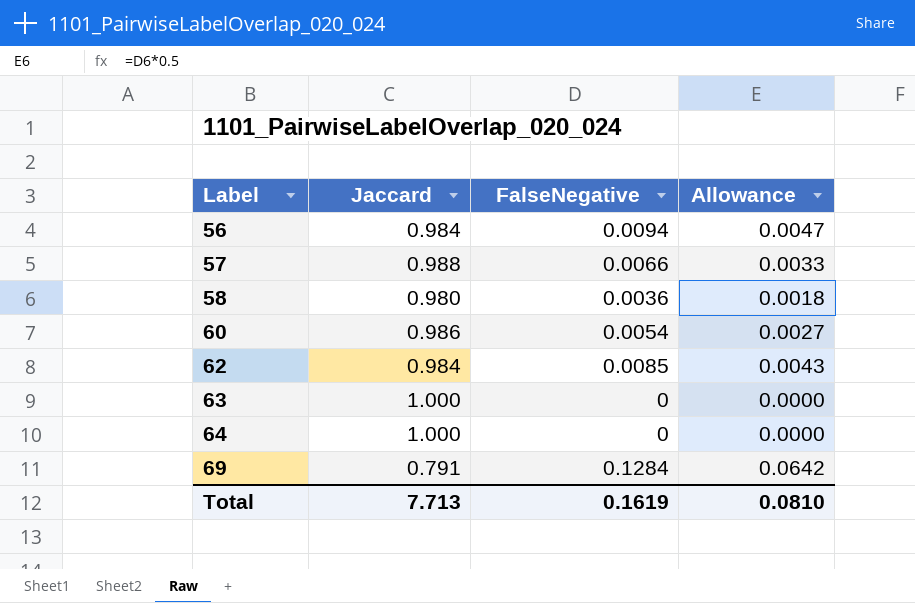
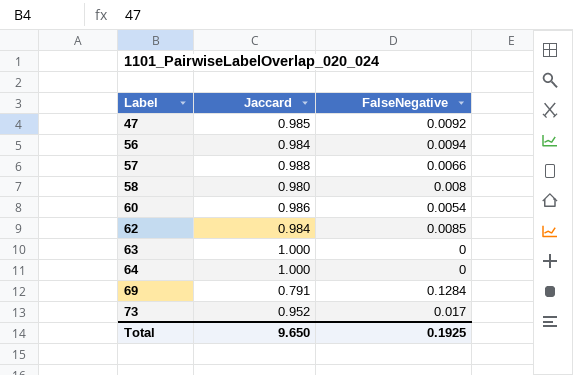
column Allowance | formula: [FalseNegative] * 0.5 -> none
row 47: none -> 0.985 | 0.0092
58 | FalseNegative: 0.0036 -> 0.008
row 73: none -> 0.952 | 0.017
Total | Jaccard: 7.713 -> 9.650
Total | FalseNegative: 0.1619 -> 0.1925

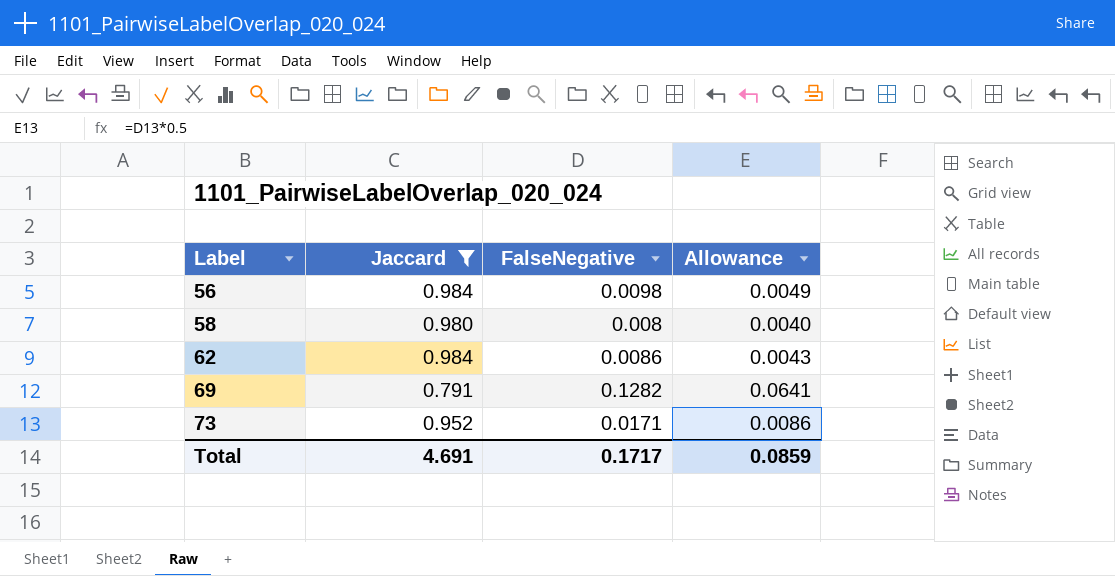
filter: none -> Jaccard <= 0.984
column Allowance | formula: none -> [FalseNegative] * 0.5
56 | FalseNegative: 0.0094 -> 0.0098
62 | FalseNegative: 0.0085 -> 0.0086
69 | FalseNegative: 0.1284 -> 0.1282
73 | FalseNegative: 0.017 -> 0.0171
Total | Jaccard: 9.650 -> 4.691
Total | FalseNegative: 0.1925 -> 0.1717

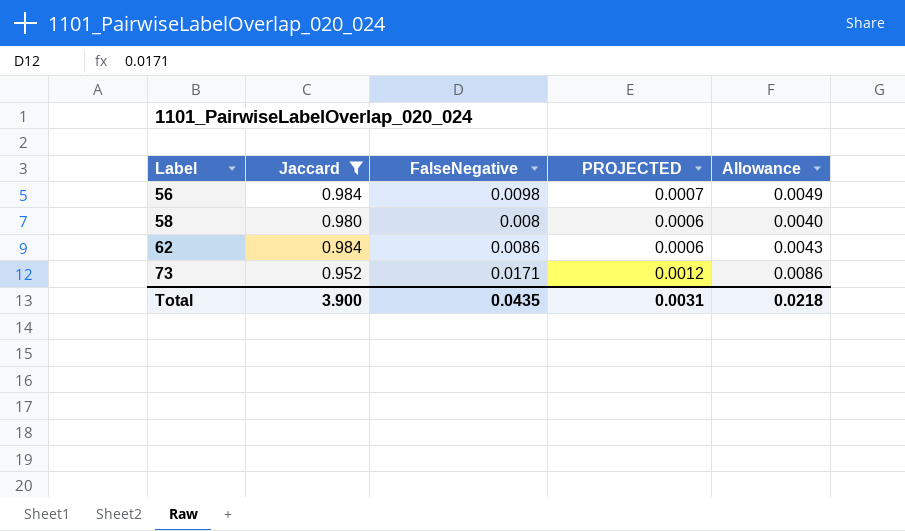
column PROJECTED | formula: none -> [FalseNegative] * 0.07
row 69: 0.791 | 0.1282 | 0.0641 -> none
Total | Jaccard: 4.691 -> 3.900
Total | FalseNegative: 0.1717 -> 0.0435
Total | Allowance: 0.0859 -> 0.0218

